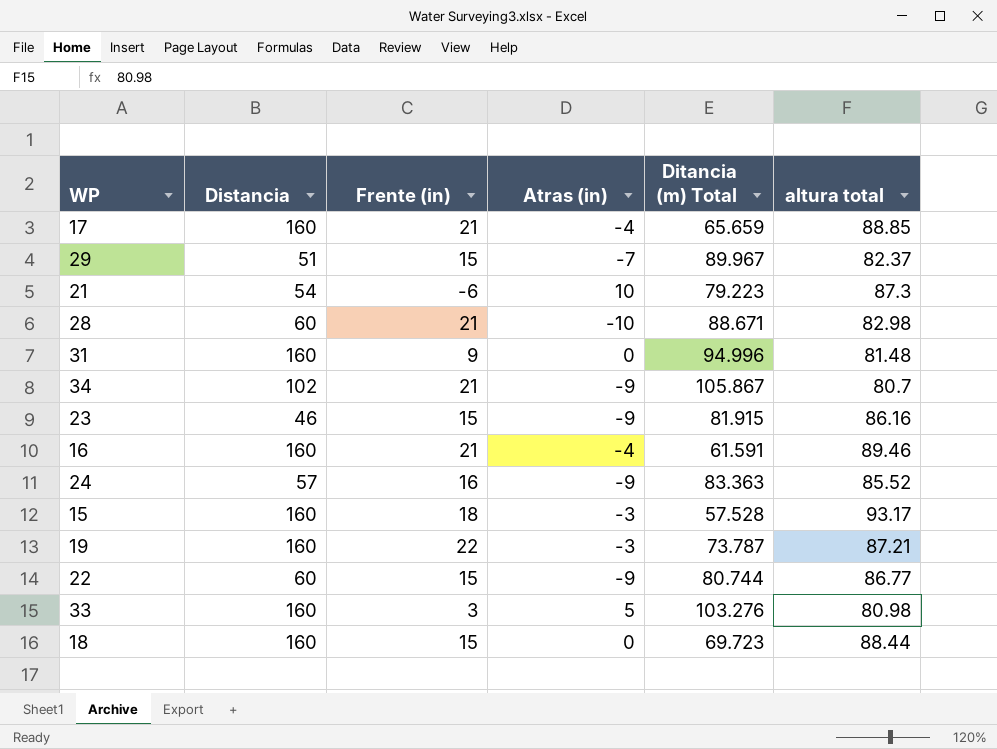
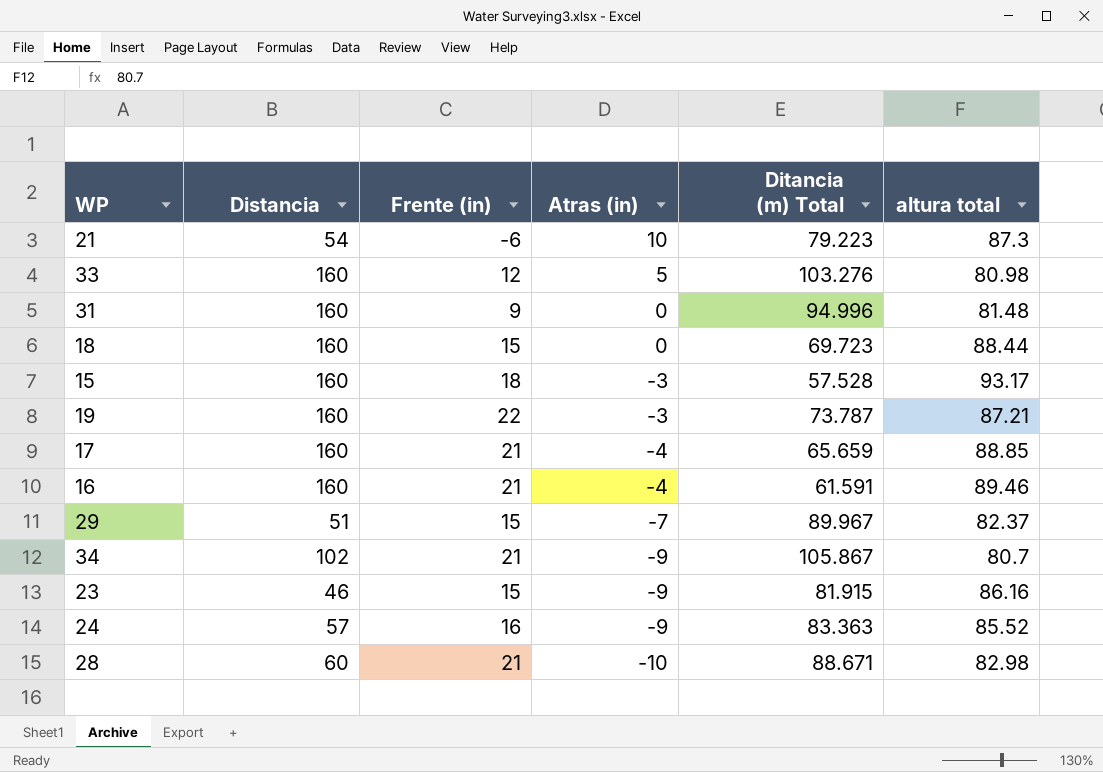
row order: none -> Atras (in) descending
row 22: 60 | 15 | -9 | 80.744 | 86.77 -> none
33 | Frente (in): 3 -> 12

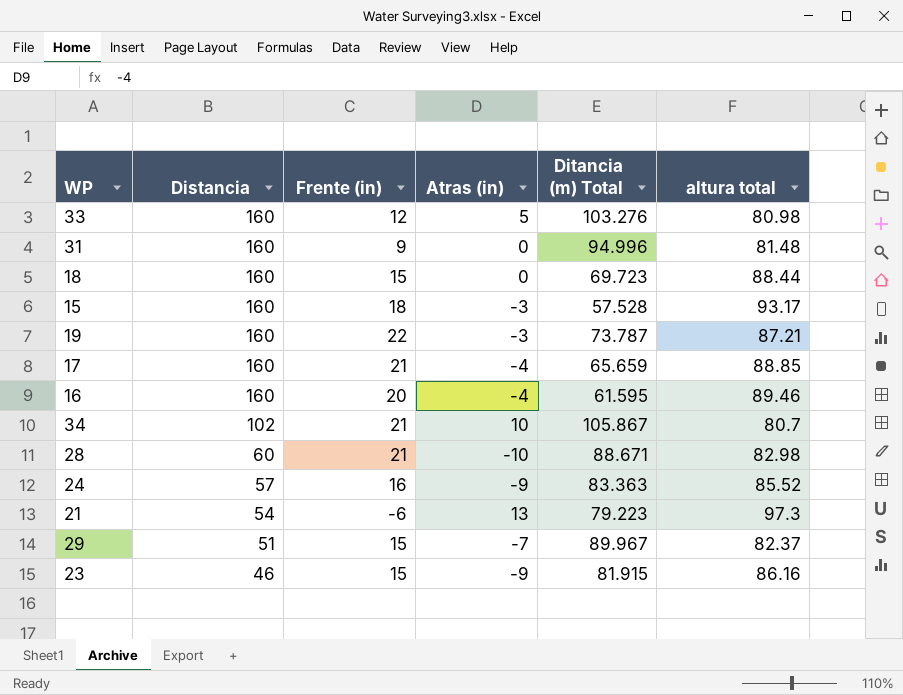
row order: Atras (in) descending -> Distancia descending
16 | Frente (in): 21 -> 20
16 | Ditancia (m) Total: 61.591 -> 61.595
34 | Atras (in): -9 -> 10
21 | Atras (in): 10 -> 13
21 | altura total: 87.3 -> 97.3

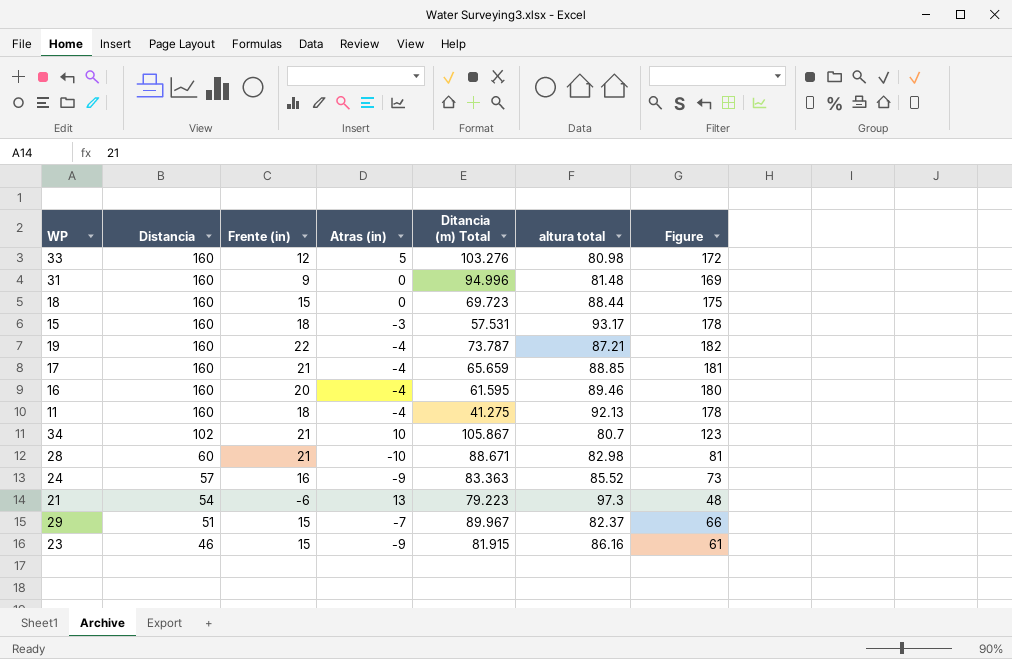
column Figure | formula: none -> [Distancia] + [Frente (in)]
15 | Ditancia (m) Total: 57.528 -> 57.531
19 | Atras (in): -3 -> -4
row 11: none -> 160 | 18 | -4 | 41.275 | 92.13 | 178

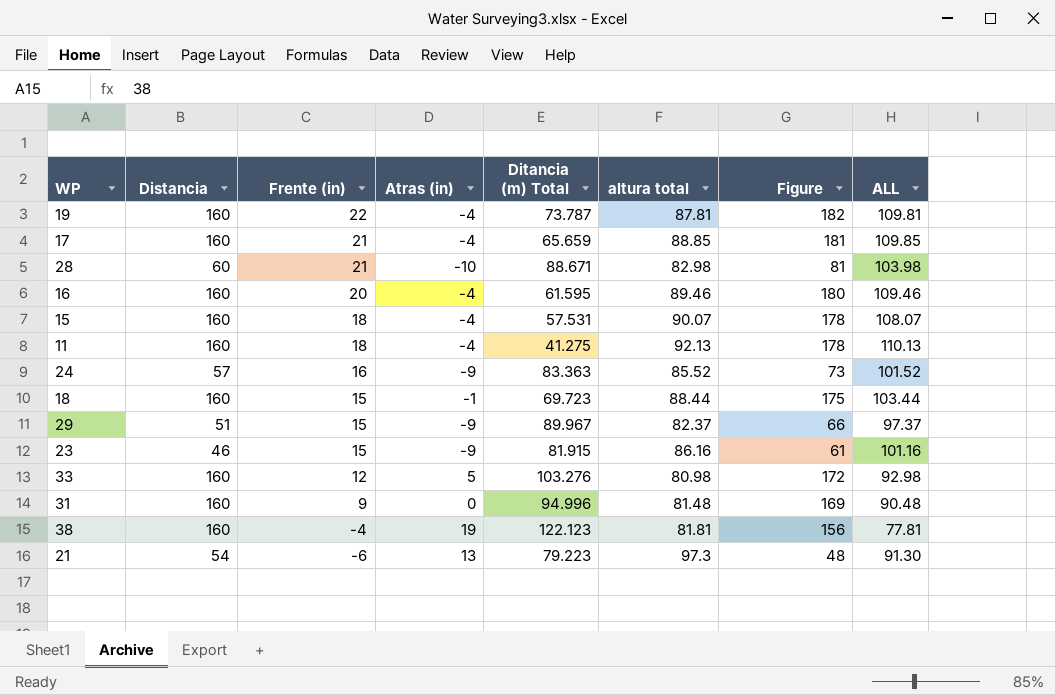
row order: Distancia descending -> Frente (in) descending
column ALL | formula: none -> [Frente (in)] + [altura total]
row 34: 102 | 21 | 10 | 105.867 | 80.7 | 123 -> none
19 | altura total: 87.21 -> 87.81
15 | Atras (in): -3 -> -4
15 | altura total: 93.17 -> 90.07
18 | Atras (in): 0 -> -1
29 | Atras (in): -7 -> -9
row 38: none -> 160 | -4 | 19 | 122.123 | 81.81 | 156 | 77.81

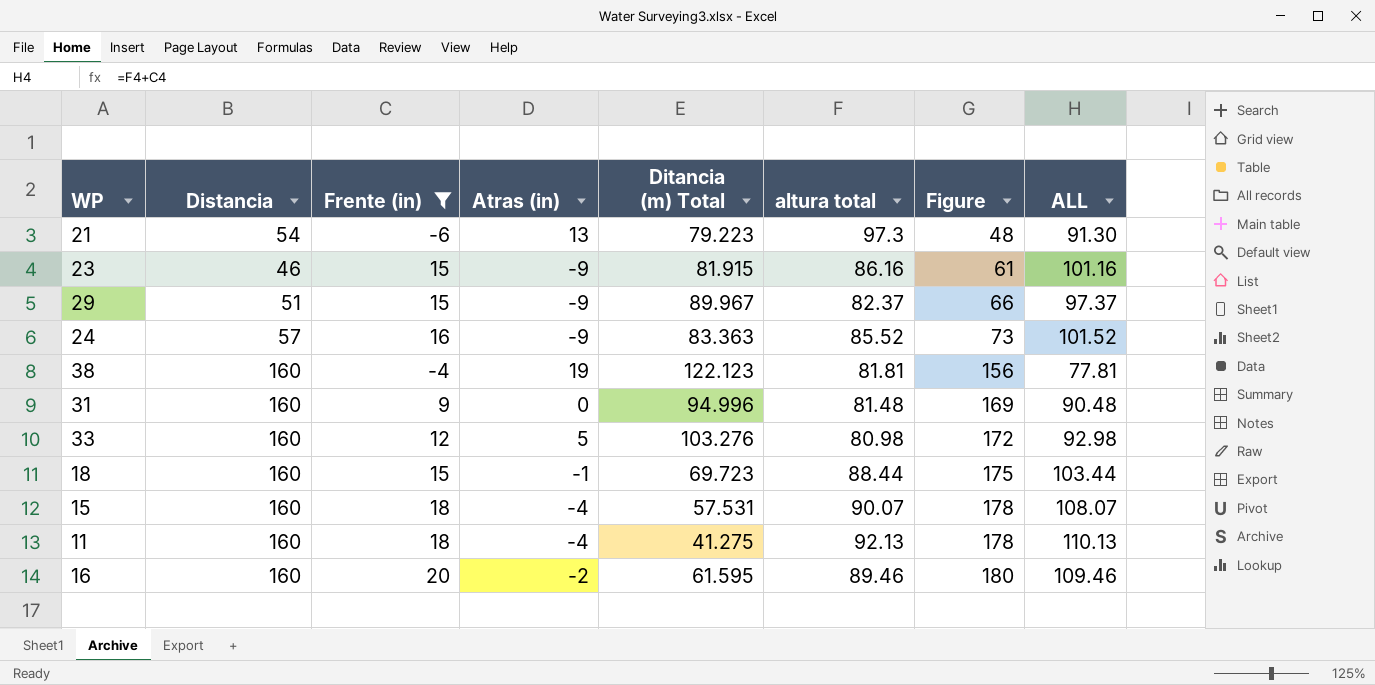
filter: none -> Frente (in) <= 20
row order: Frente (in) descending -> Figure ascending
16 | Atras (in): -4 -> -2

